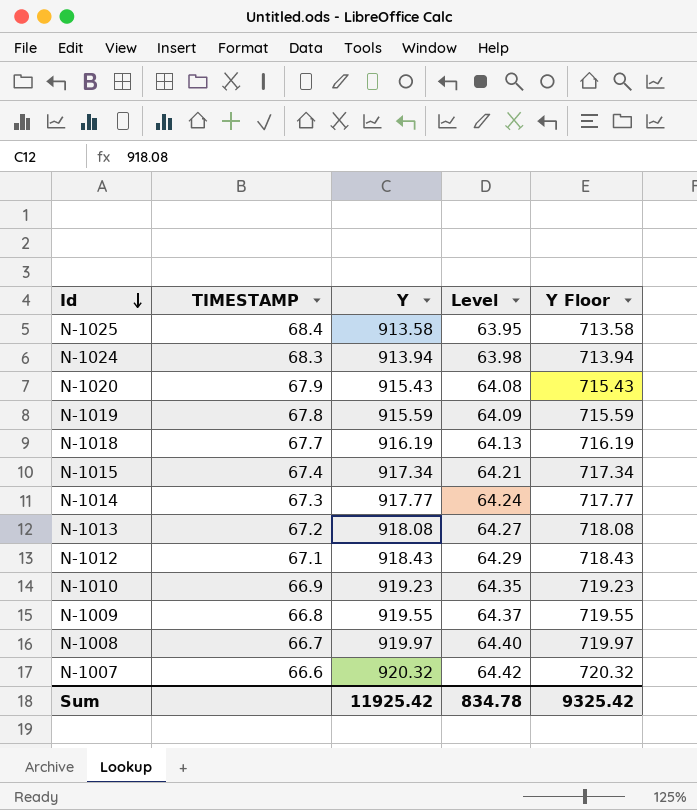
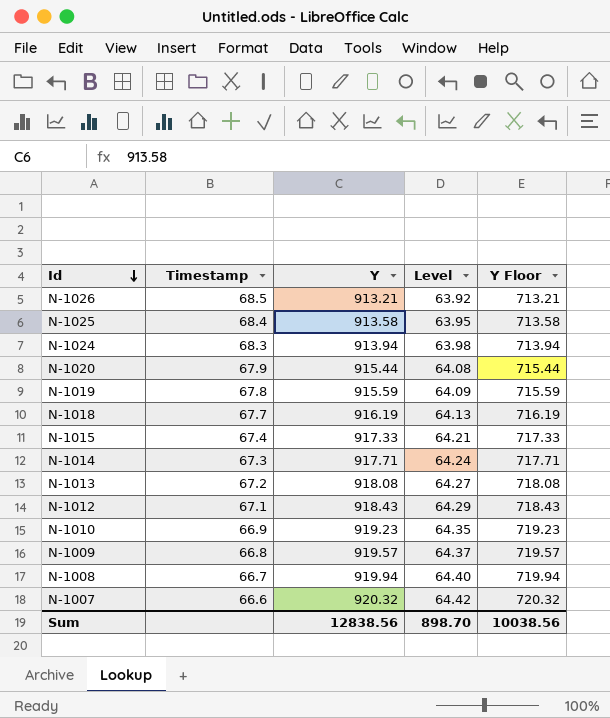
column name: TIMESTAMP -> Timestamp
row N-1026: none -> 68.5 | 913.21 | 63.92 | 713.21
N-1020 | Y: 915.43 -> 915.44
N-1020 | Y Floor: 715.43 -> 715.44
N-1015 | Y: 917.34 -> 917.33
N-1015 | Y Floor: 717.34 -> 717.33
N-1014 | Y: 917.77 -> 917.71
N-1014 | Y Floor: 717.77 -> 717.71
N-1009 | Y: 919.55 -> 919.57
N-1009 | Y Floor: 719.55 -> 719.57
N-1008 | Y: 919.97 -> 919.94
N-1008 | Y Floor: 719.97 -> 719.94
Sum | Y: 11925.42 -> 12838.56
Sum | Level: 834.78 -> 898.70
Sum | Y Floor: 9325.42 -> 10038.56

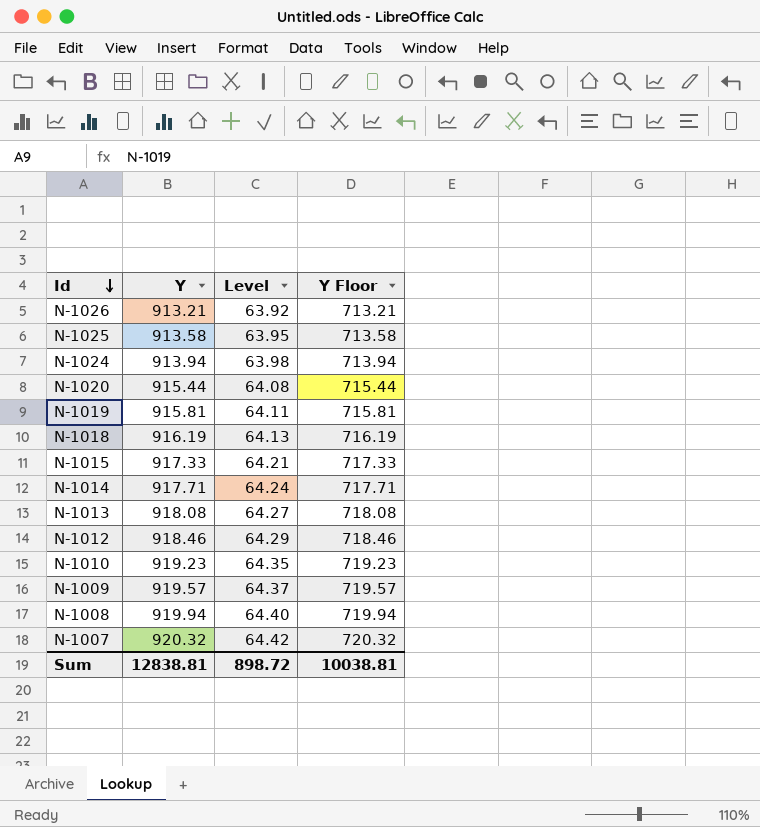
column Timestamp | position: 2 -> none
N-1019 | Y: 915.59 -> 915.81
N-1019 | Level: 64.09 -> 64.11
N-1019 | Y Floor: 715.59 -> 715.81
N-1012 | Y: 918.43 -> 918.46
N-1012 | Y Floor: 718.43 -> 718.46
Sum | Y: 12838.56 -> 12838.81
Sum | Level: 898.70 -> 898.72
Sum | Y Floor: 10038.56 -> 10038.81

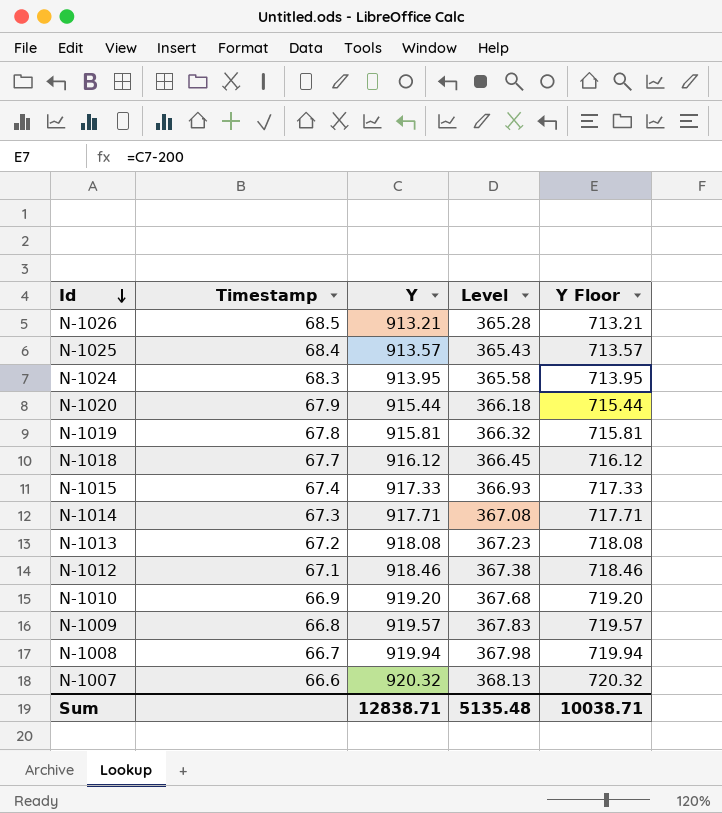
column Timestamp | position: none -> 2
column Level | formula: [Y] * 0.07 -> [Y] * 0.4
N-1025 | Y: 913.58 -> 913.57
N-1025 | Y Floor: 713.58 -> 713.57
N-1024 | Y: 913.94 -> 913.95
N-1024 | Y Floor: 713.94 -> 713.95
N-1018 | Y: 916.19 -> 916.12
N-1018 | Y Floor: 716.19 -> 716.12
N-1010 | Y: 919.23 -> 919.20
N-1010 | Y Floor: 719.23 -> 719.20
Sum | Y: 12838.81 -> 12838.71
Sum | Level: 898.72 -> 5135.48
Sum | Y Floor: 10038.81 -> 10038.71

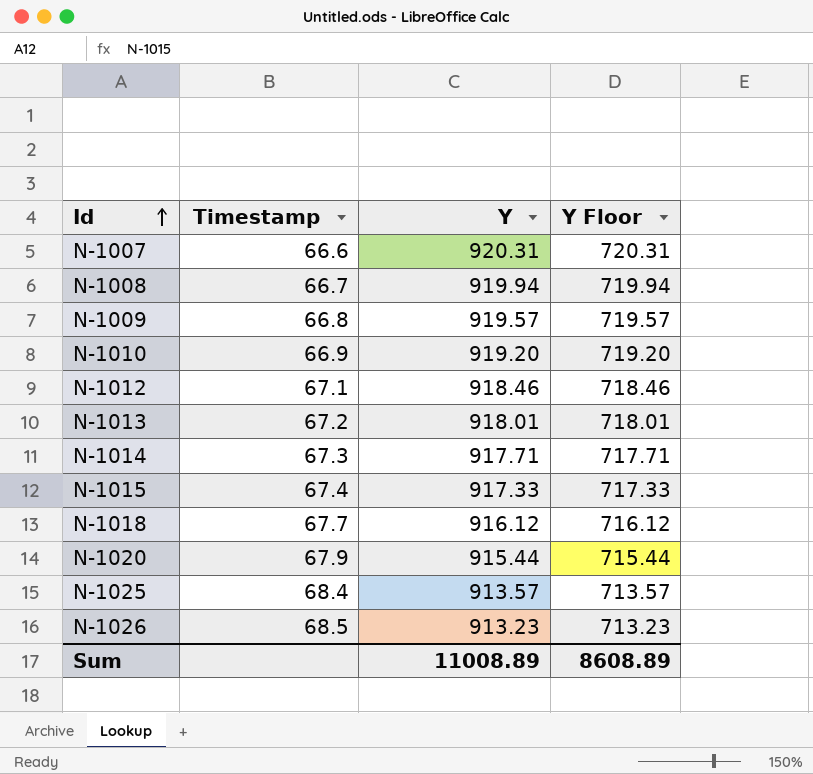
row order: Id descending -> Id ascending
column Level | formula: [Y] * 0.4 -> none
row N-1024: 68.3 | 913.95 | 365.58 | 713.95 -> none
row N-1019: 67.8 | 915.81 | 366.32 | 715.81 -> none
N-1007 | Y: 920.32 -> 920.31
N-1007 | Y Floor: 720.32 -> 720.31
N-1013 | Y: 918.08 -> 918.01
N-1013 | Y Floor: 718.08 -> 718.01
N-1026 | Y: 913.21 -> 913.23
N-1026 | Y Floor: 713.21 -> 713.23
Sum | Y: 12838.71 -> 11008.89
Sum | Y Floor: 10038.71 -> 8608.89

